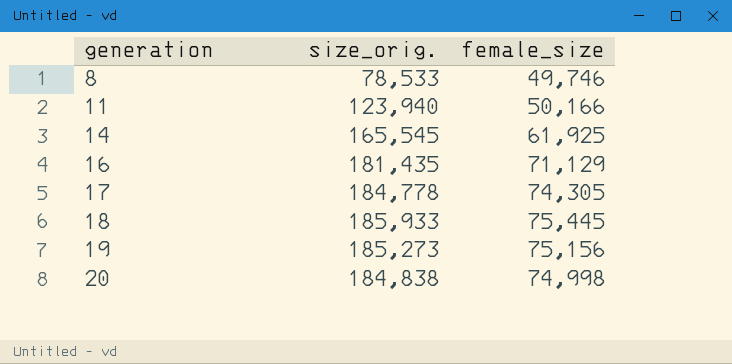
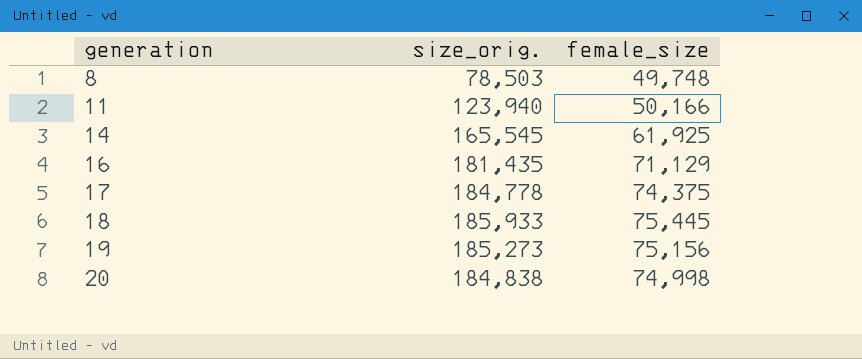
8 | size_orig.: 78,533 -> 78,503
8 | female_size: 49,746 -> 49,748
17 | female_size: 74,305 -> 74,375

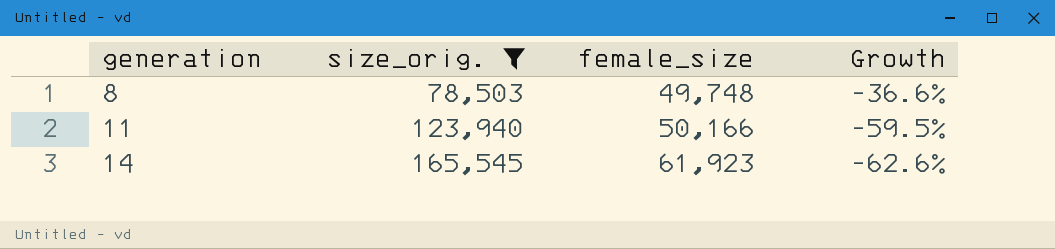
filter: none -> size_orig. <= 165,545
column Growth | formula: none -> ([female_size] - [size_orig.]) / [size_orig.]
14 | female_size: 61,925 -> 61,923

